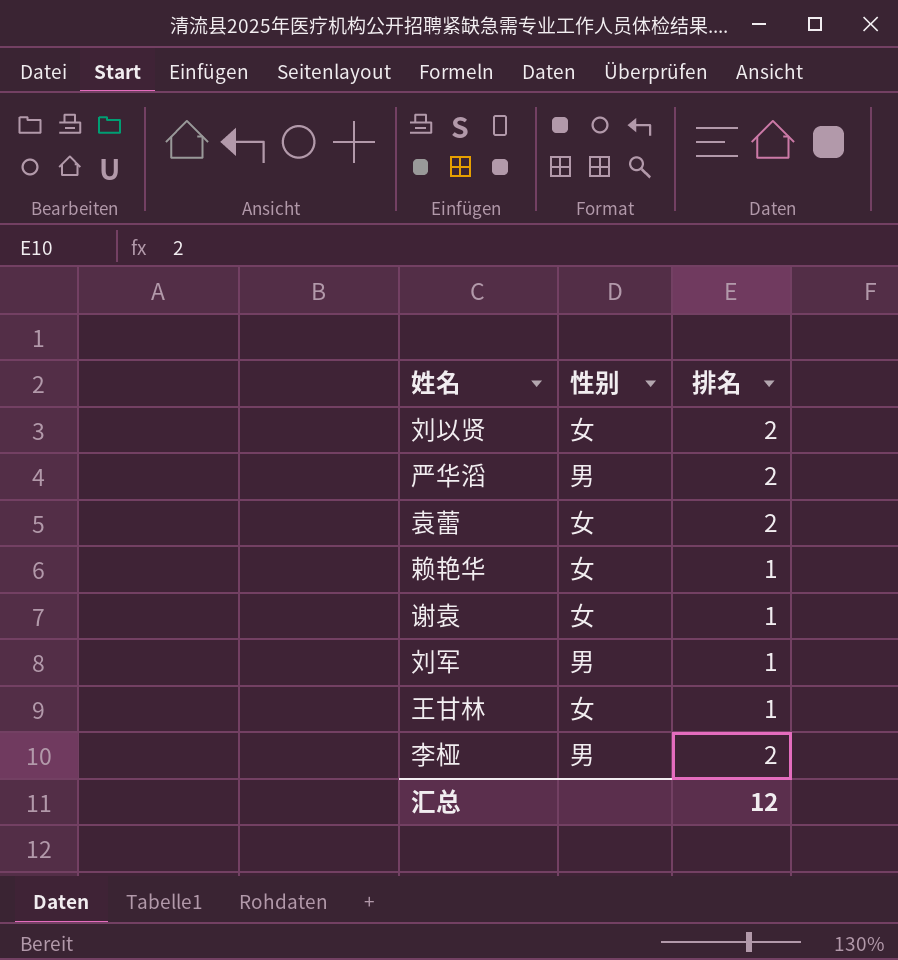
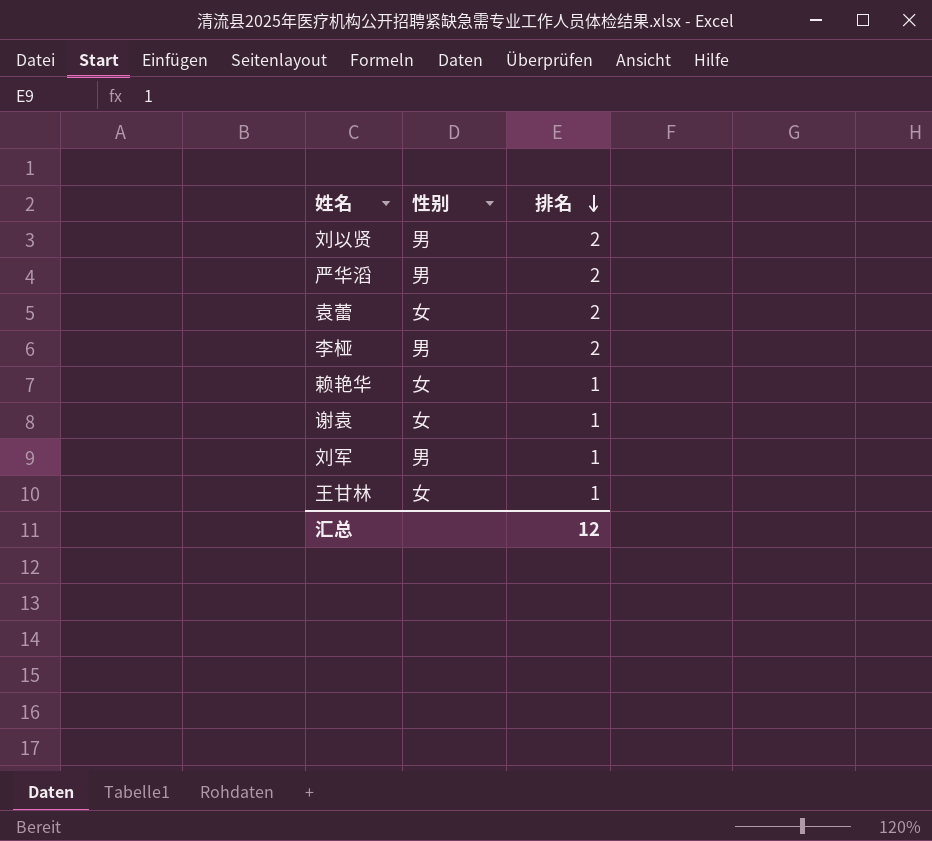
row order: none -> 排名 descending
刘以贤 | 性别: 女 -> 男

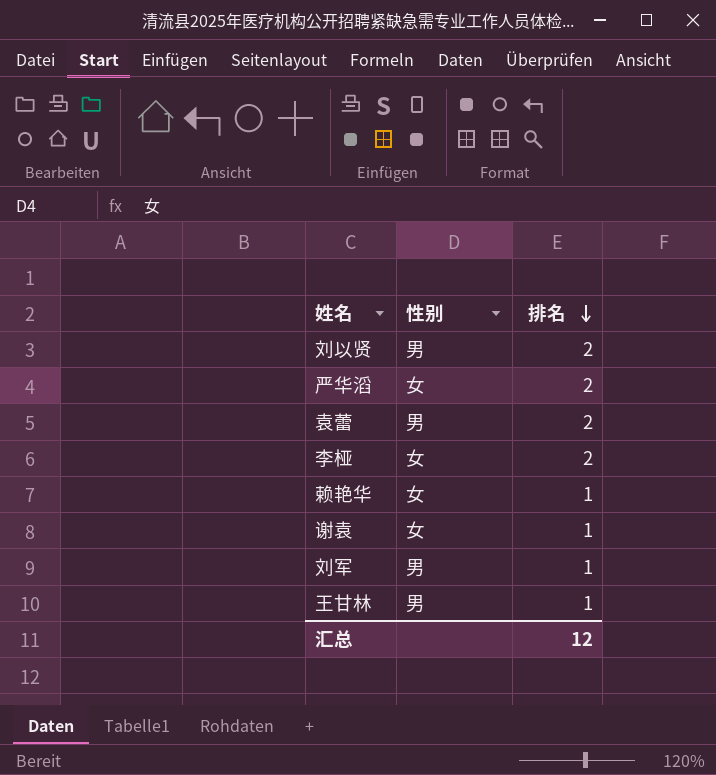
严华滔 | 性别: 男 -> 女
袁蕾 | 性别: 女 -> 男
李桠 | 性别: 男 -> 女
王甘林 | 性别: 女 -> 男

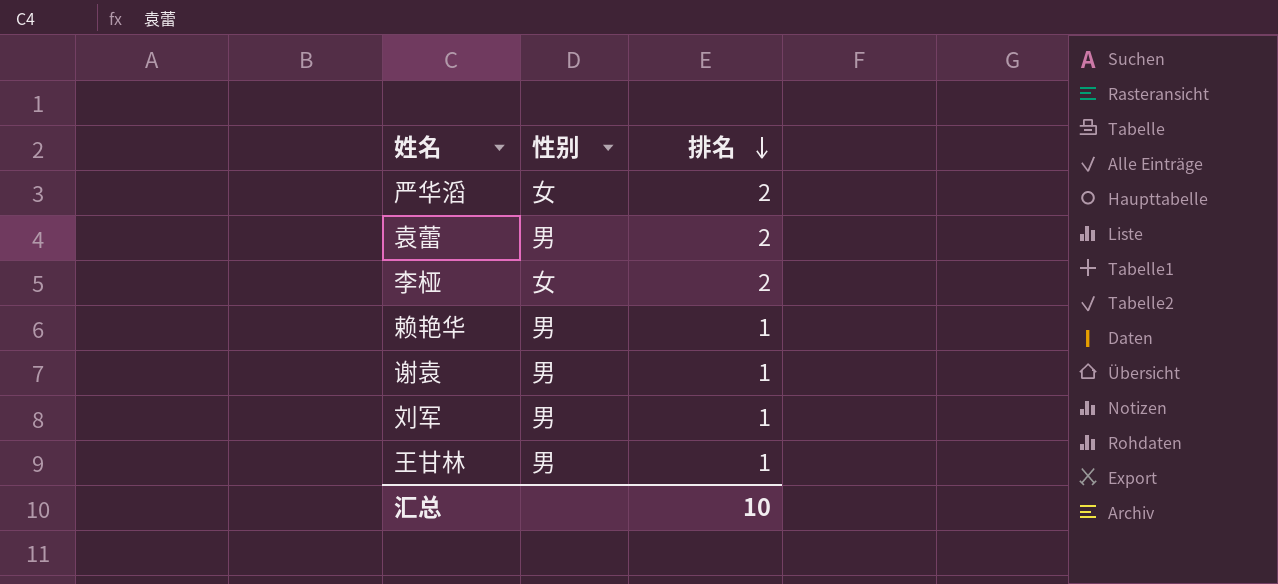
row 刘以贤: 男 | 2 -> none
赖艳华 | 性别: 女 -> 男
谢袁 | 性别: 女 -> 男
汇总 | 排名: 12 -> 10

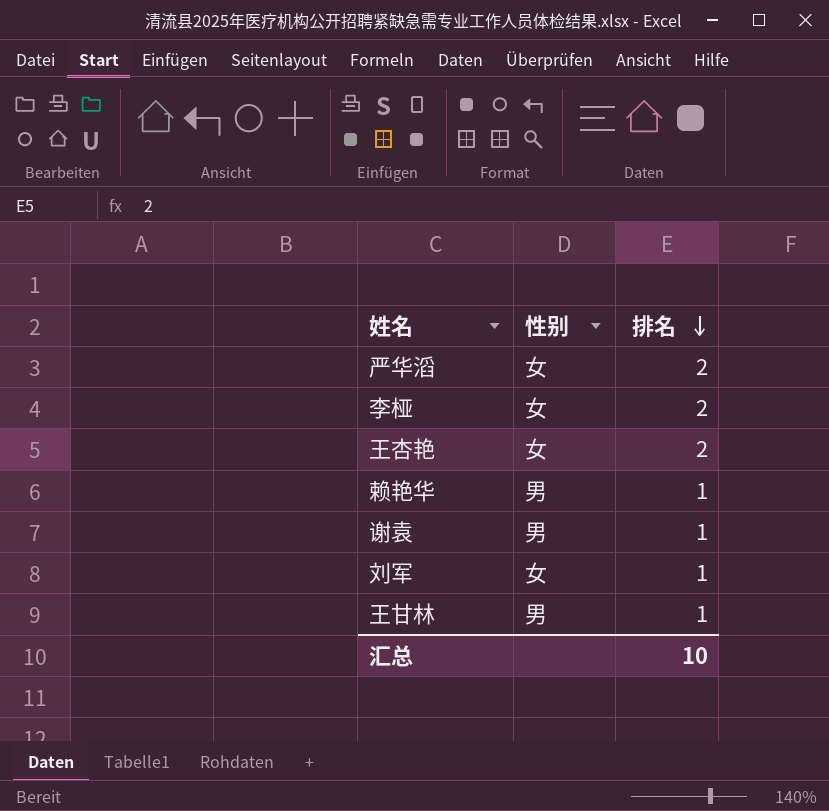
row 袁蕾: 男 | 2 -> none
row 王杏艳: none -> 女 | 2
刘军 | 性别: 男 -> 女

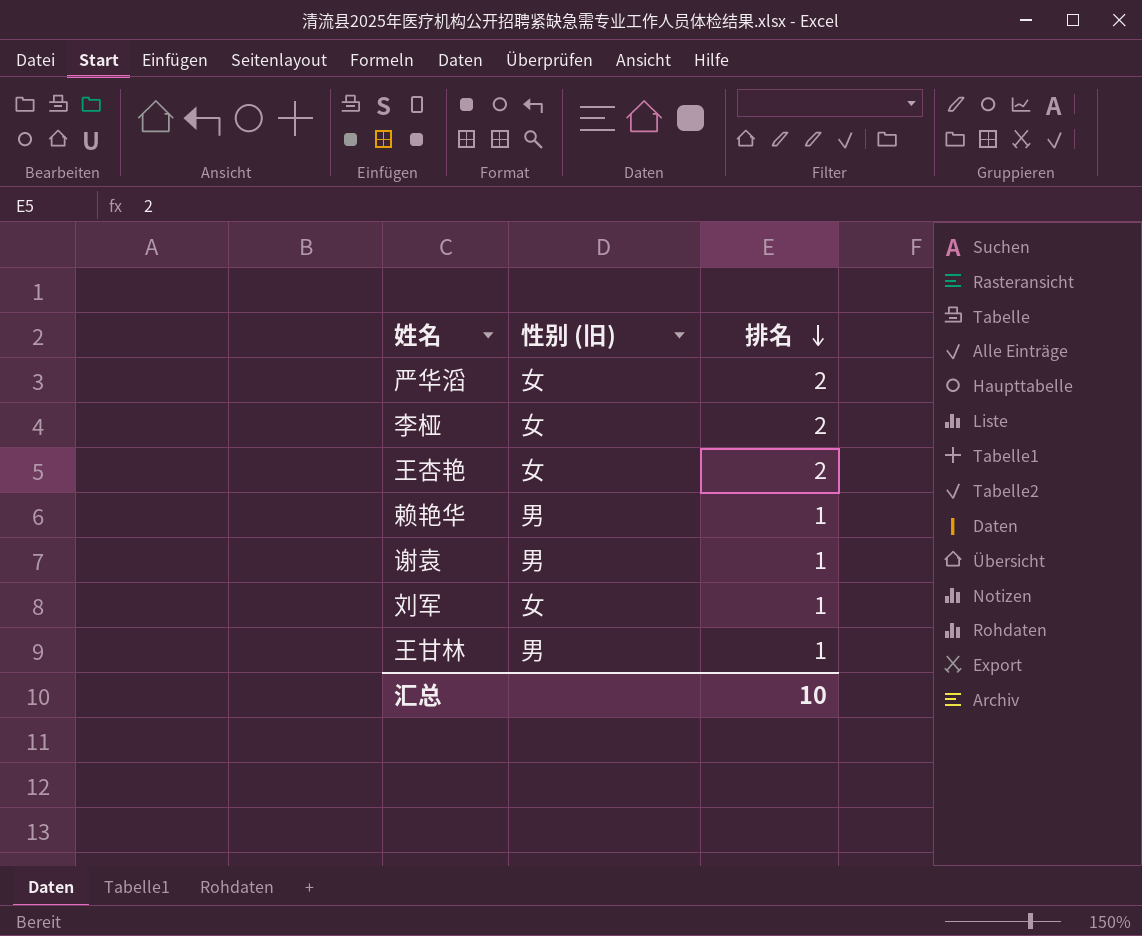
column name: 性别 -> 性别 (旧)

